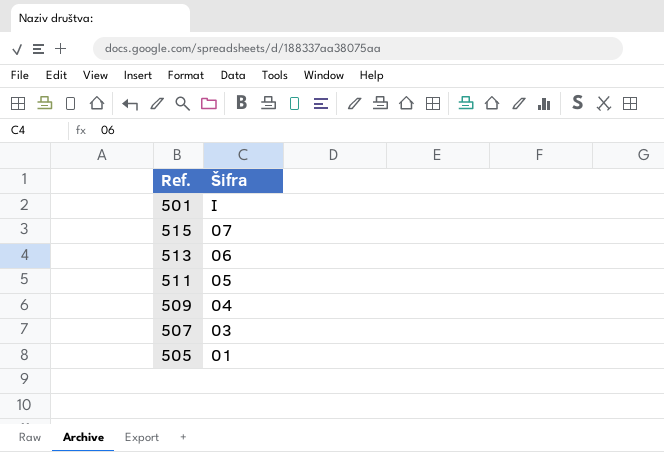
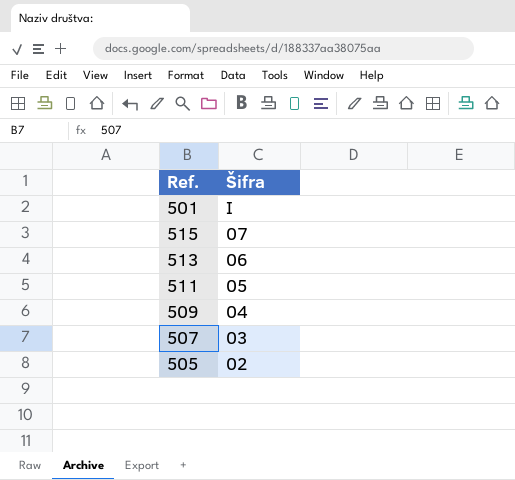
505 | Šifra: 01 -> 02

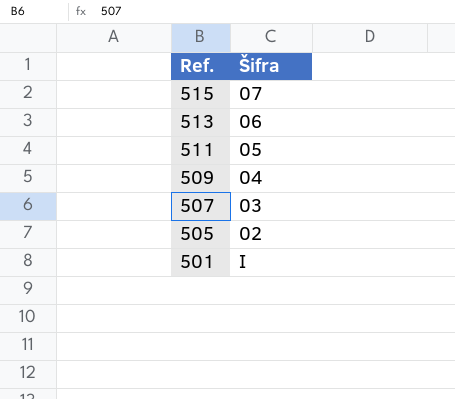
row order: Šifra descending -> Ref. descending

